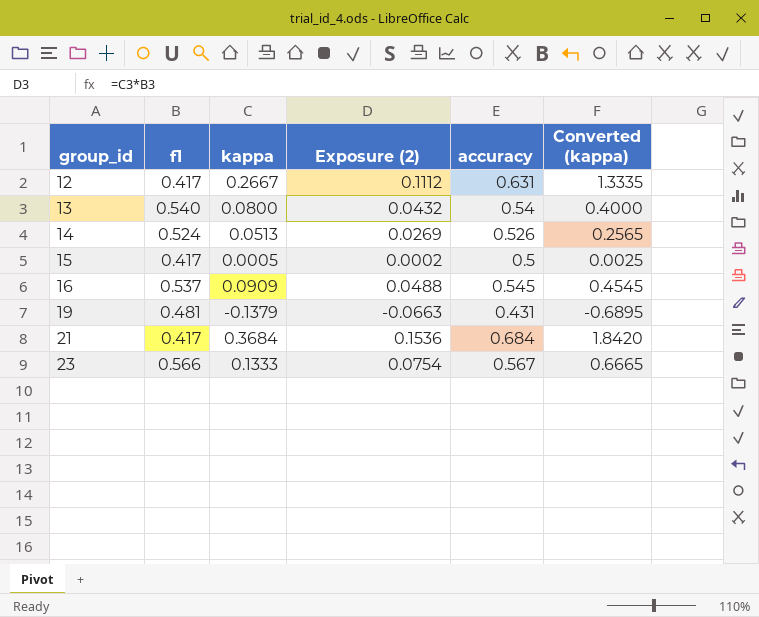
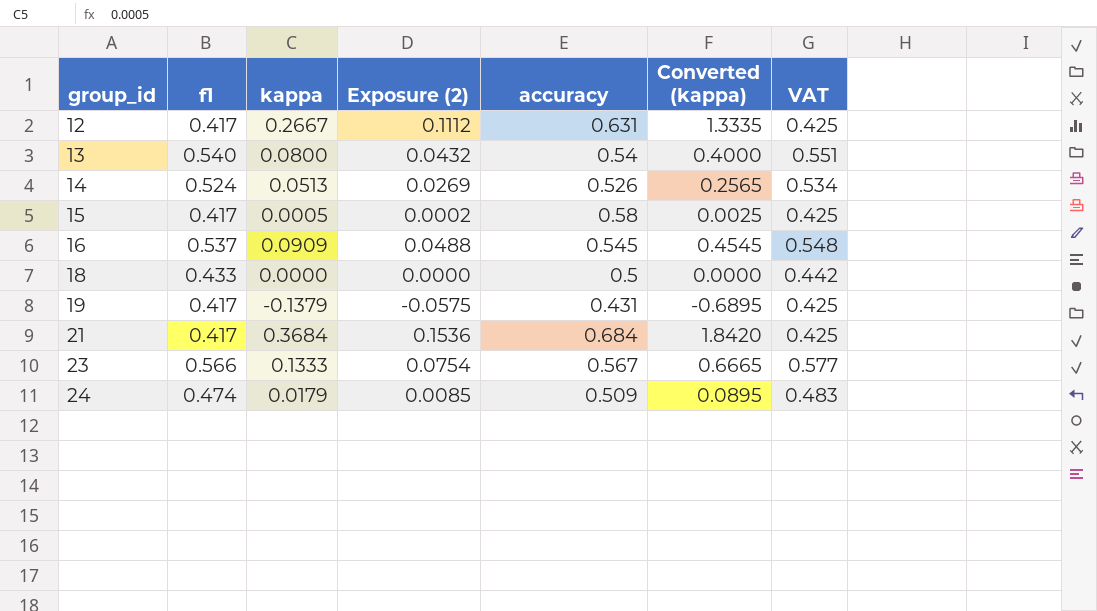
column VAT | formula: none -> [f1] * 1.02
15 | accuracy: 0.5 -> 0.58
row 18: none -> 0.433 | 0.0000 | 0.0000 | 0.5 | 0.0000 | 0.442
19 | f1: 0.481 -> 0.417
19 | Exposure (2): -0.0663 -> -0.0575
row 24: none -> 0.474 | 0.0179 | 0.0085 | 0.509 | 0.0895 | 0.483

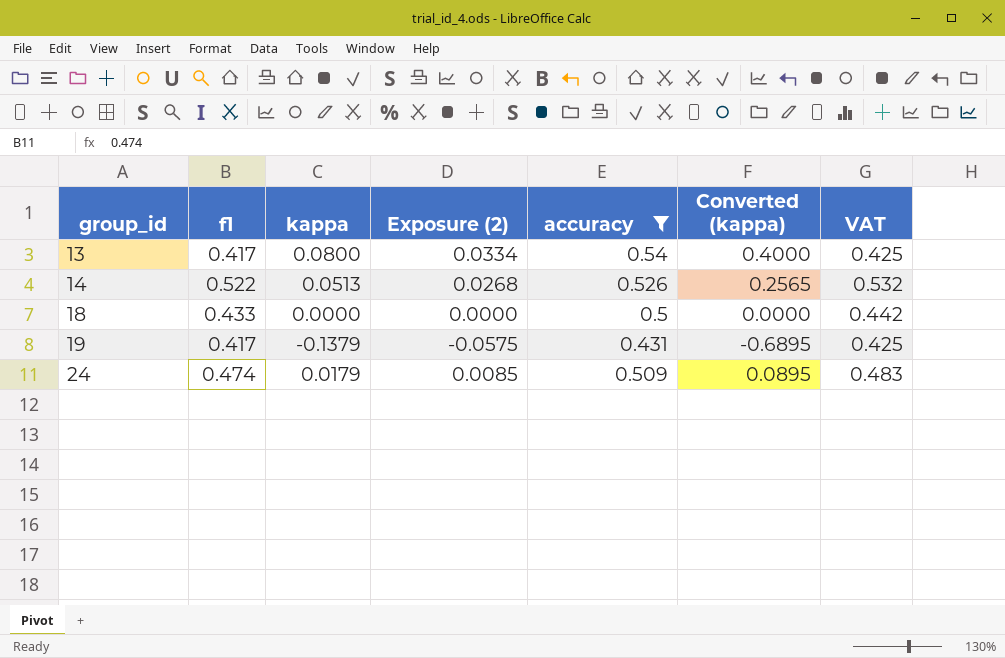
filter: none -> accuracy <= 0.54
13 | f1: 0.540 -> 0.417
13 | Exposure (2): 0.0432 -> 0.0334
13 | VAT: 0.551 -> 0.425
14 | f1: 0.524 -> 0.522
14 | Exposure (2): 0.0269 -> 0.0268
14 | VAT: 0.534 -> 0.532

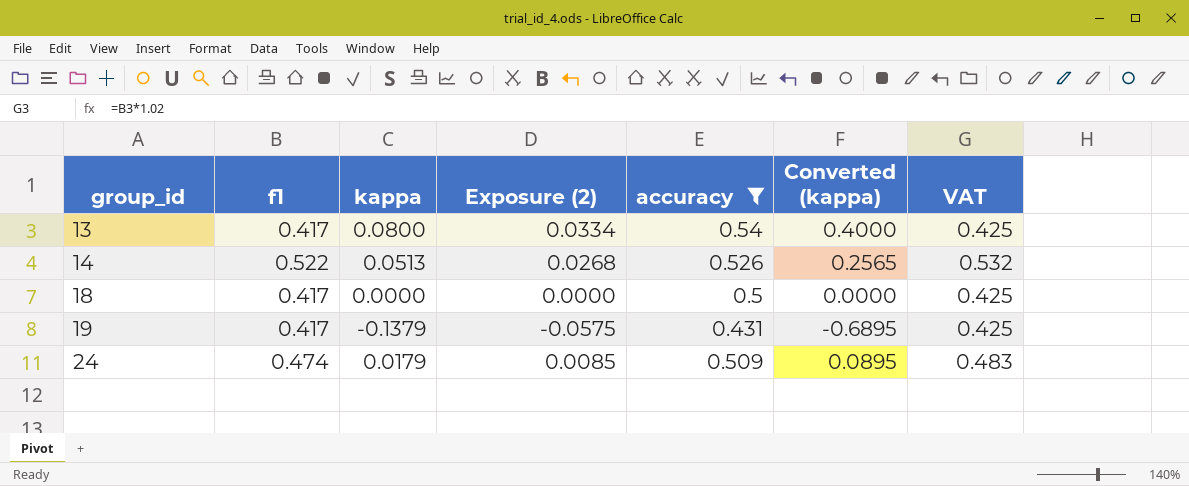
18 | f1: 0.433 -> 0.417
18 | VAT: 0.442 -> 0.425

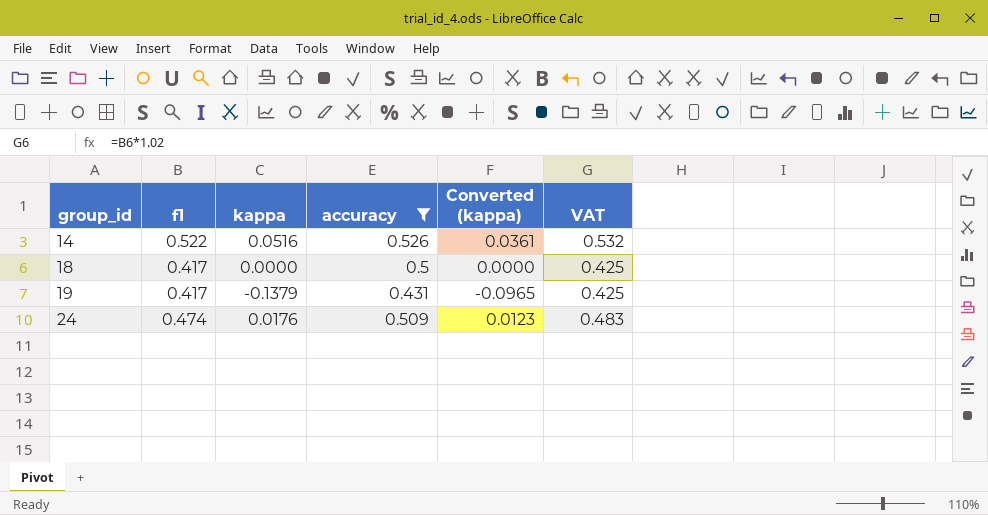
column Exposure (2) | formula: [f1] * [kappa] -> none
column Converted (kappa) | formula: [kappa] * 5 -> [kappa] * 0.7
row 13: 0.417 | 0.0800 | 0.0334 | 0.54 | 0.4000 | 0.425 -> none
14 | kappa: 0.0513 -> 0.0516
24 | kappa: 0.0179 -> 0.0176

